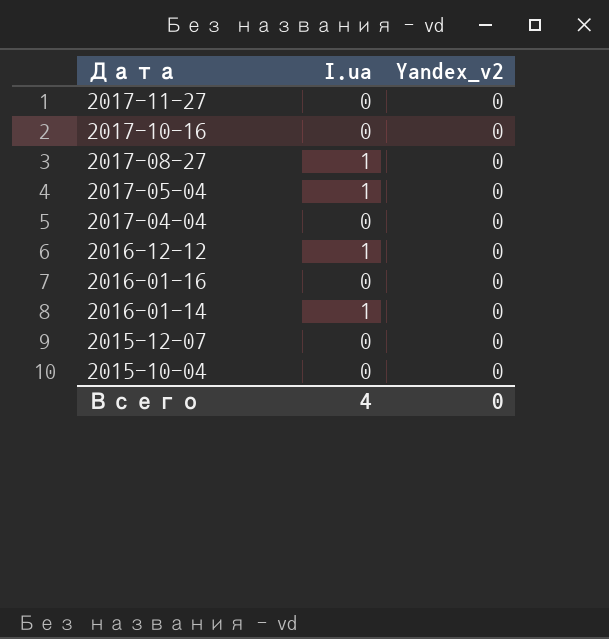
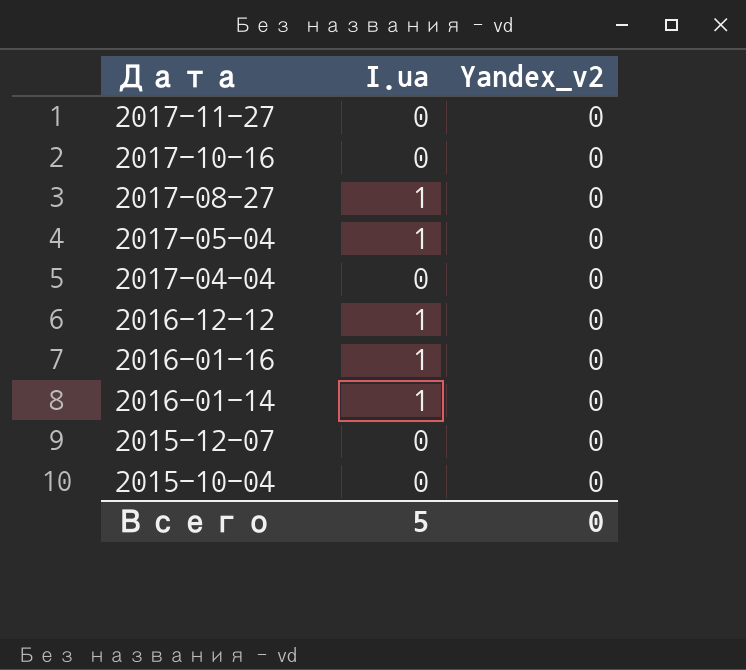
2016-01-16 | I.ua: 0 -> 1
Всего | I.ua: 4 -> 5

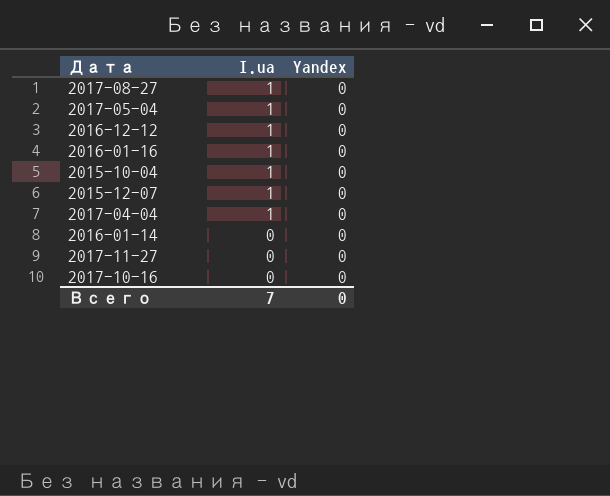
row order: Дата descending -> I.ua descending
column name: Yandex_v2 -> Yandex
2015-10-04 | I.ua: 0 -> 1
2015-12-07 | I.ua: 0 -> 1
2017-04-04 | I.ua: 0 -> 1
2016-01-14 | I.ua: 1 -> 0
Всего | I.ua: 5 -> 7

